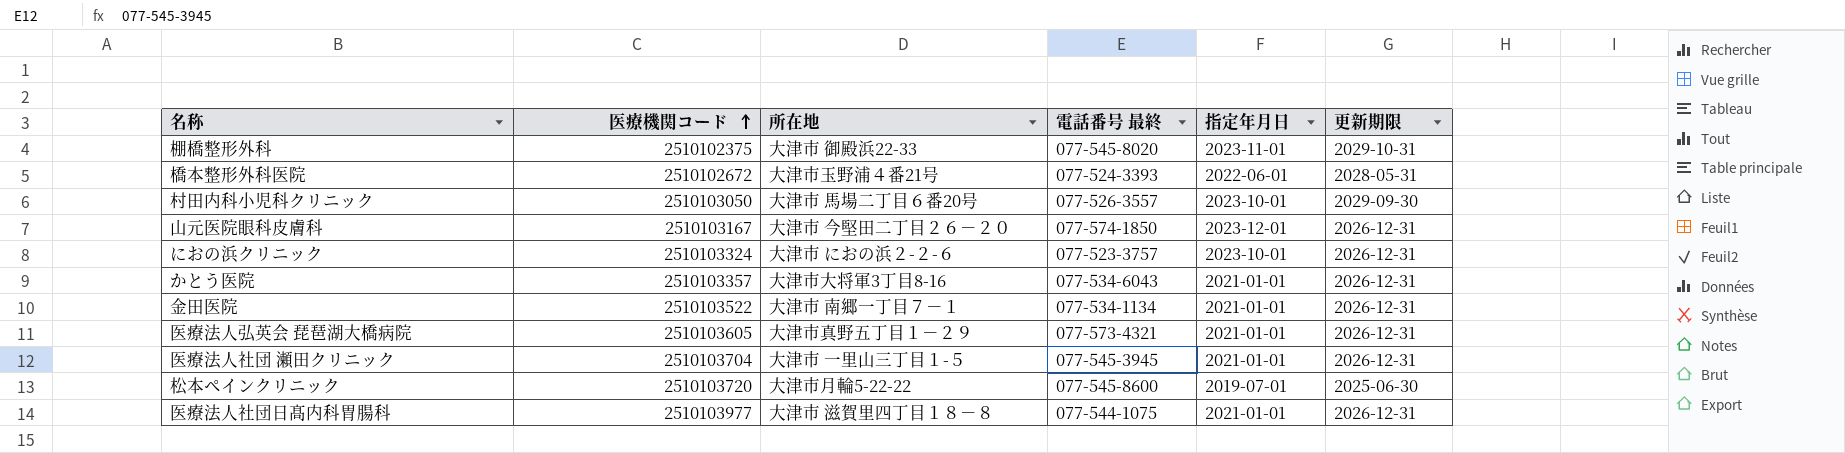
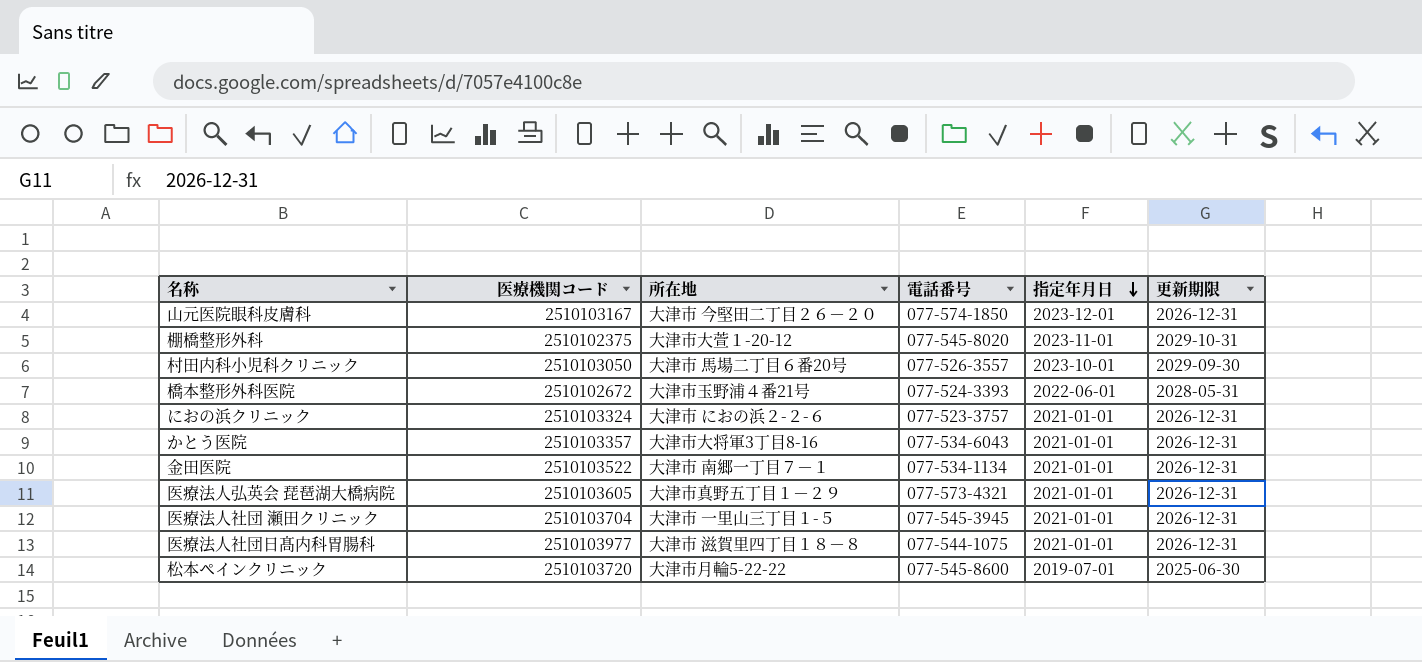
row order: 医療機関コード ascending -> 指定年月日 descending
column name: 電話番号 最終 -> 電話番号
棚橋整形外科 | 所在地: 大津市 御殿浜22-33 -> 大津市大萱１-20-12
におの浜クリニック | 指定年月日: 2023-10-01 -> 2021-01-01

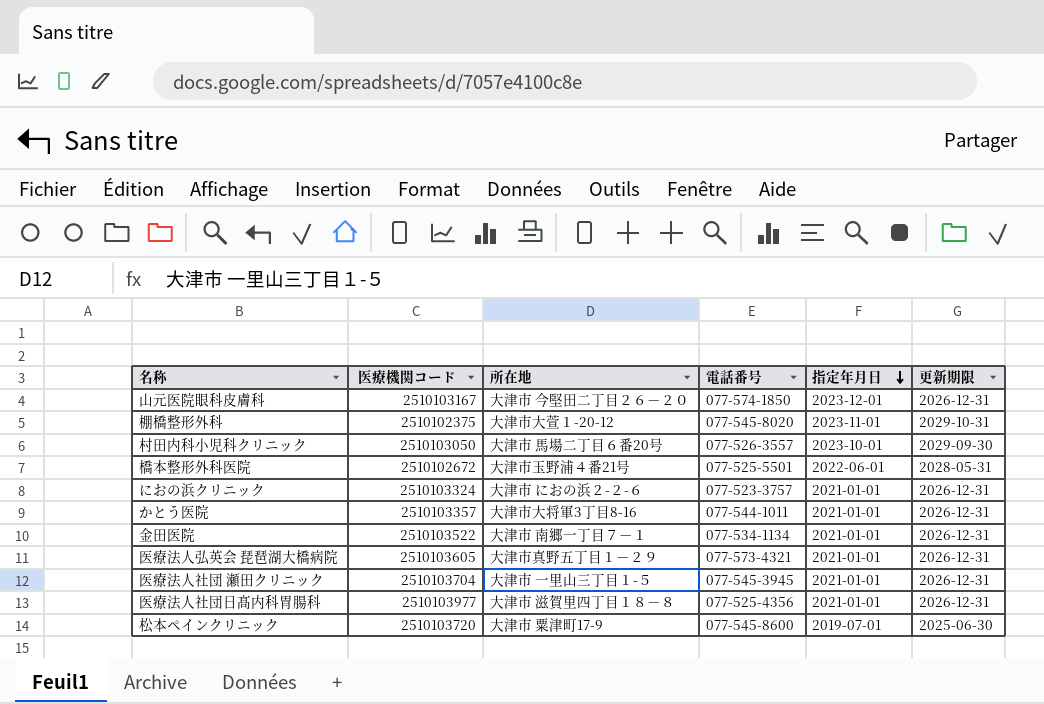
橋本整形外科医院 | 電話番号: 077-524-3393 -> 077-525-5501
かとう医院 | 電話番号: 077-534-6043 -> 077-544-1011
医療法人社団日髙内科胃腸科 | 電話番号: 077-544-1075 -> 077-525-4356
松本ペインクリニック | 所在地: 大津市月輪5-22-22 -> 大津市 粟津町17-9

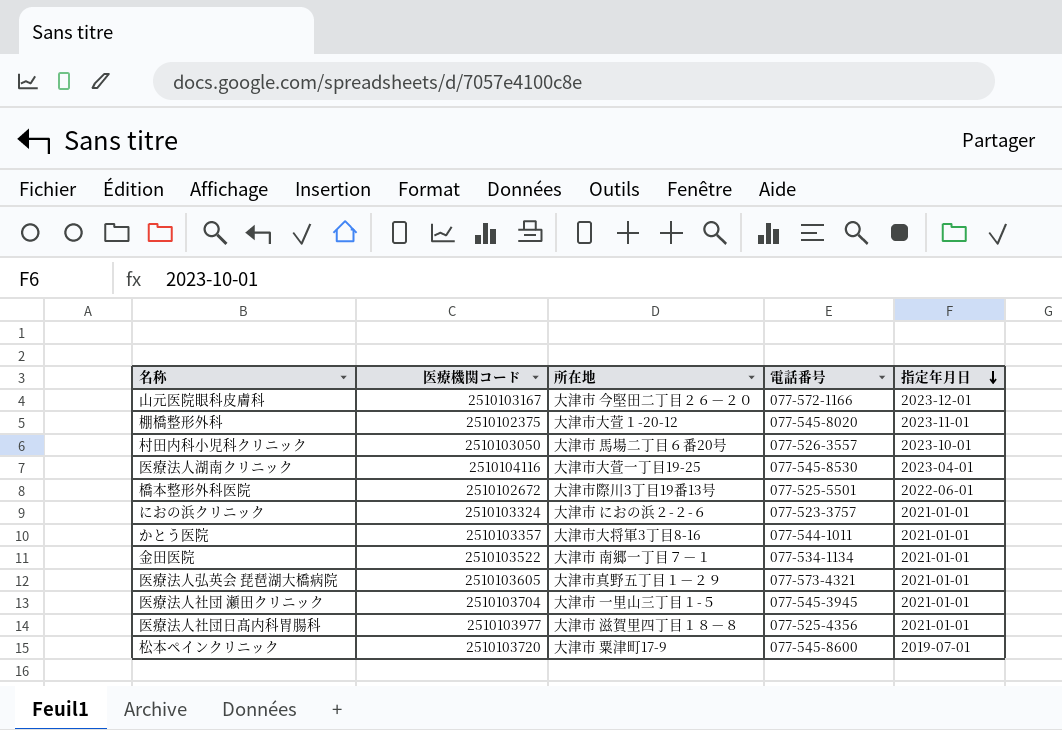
column 更新期限 | position: 6 -> none
山元医院眼科皮膚科 | 電話番号: 077-574-1850 -> 077-572-1166
row 医療法人湖南クリニック: none -> 2510104116 | 大津市大萱一丁目19-25 | 077-545-8530 | 2023-04-01
橋本整形外科医院 | 所在地: 大津市玉野浦４番21号 -> 大津市際川3丁目19番13号

